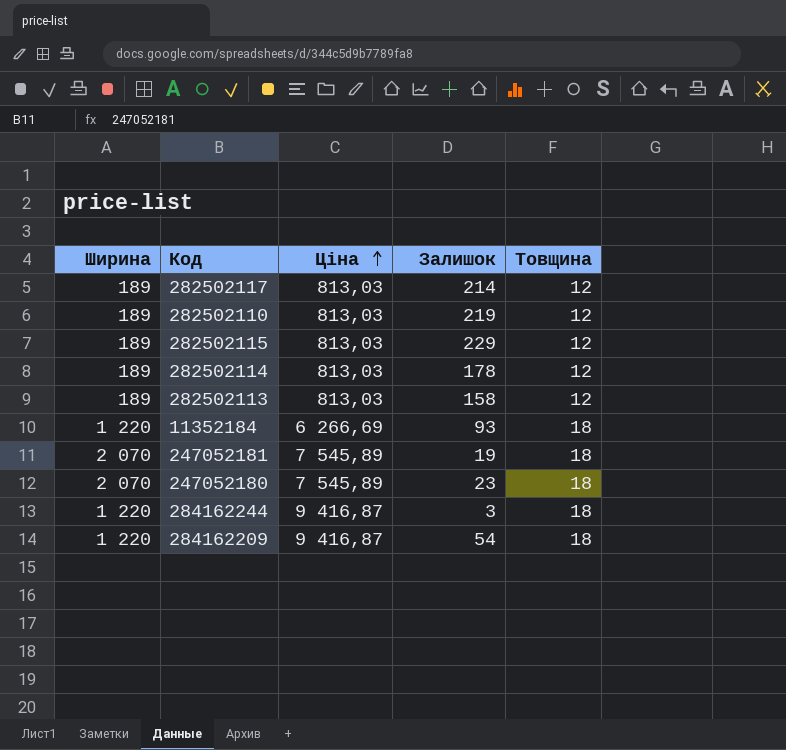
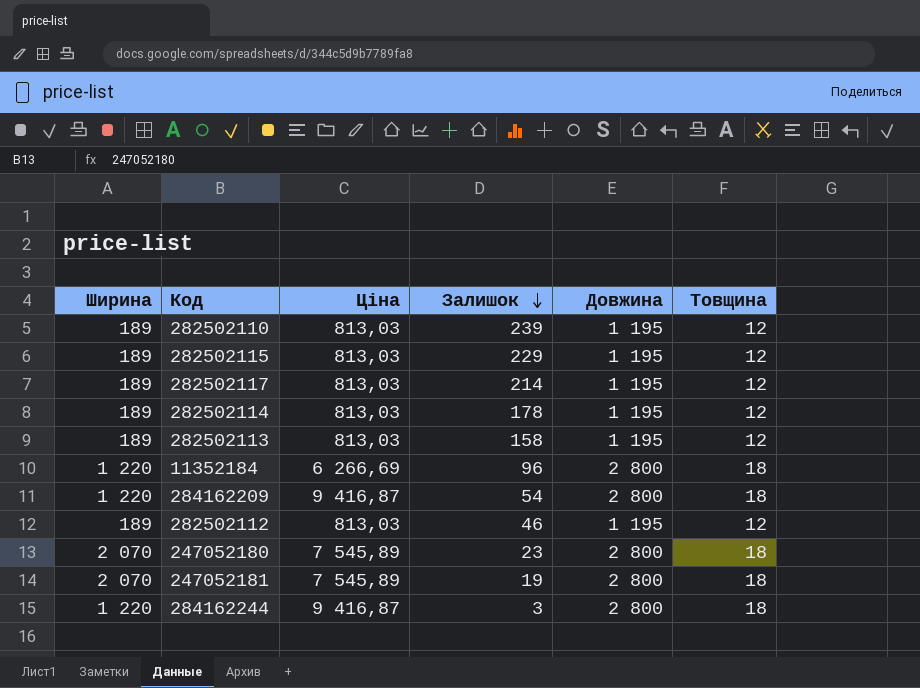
row order: Ціна ascending -> Залишок descending
column Довжина | position: none -> 5
282502110 | Залишок: 219 -> 239
11352184 | Залишок: 93 -> 96
row 282502112: none -> 189 | 813,03 | 46 | 1 195 | 12

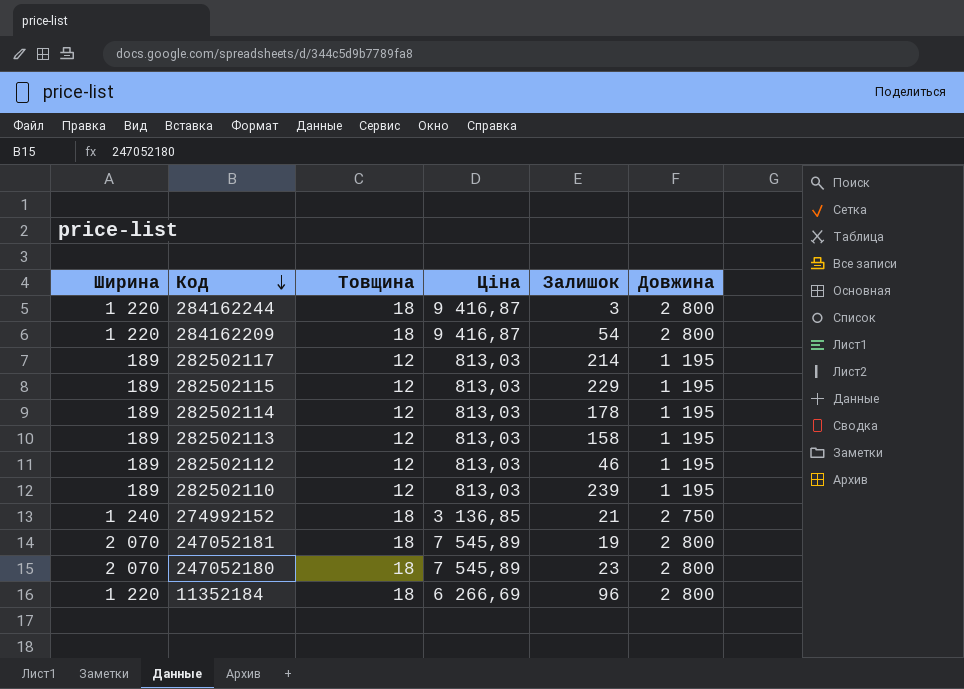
row order: Залишок descending -> Код descending
column Товщина | position: 6 -> 3
row 274992152: none -> 1 240 | 18 | 3 136,85 | 21 | 2 750

